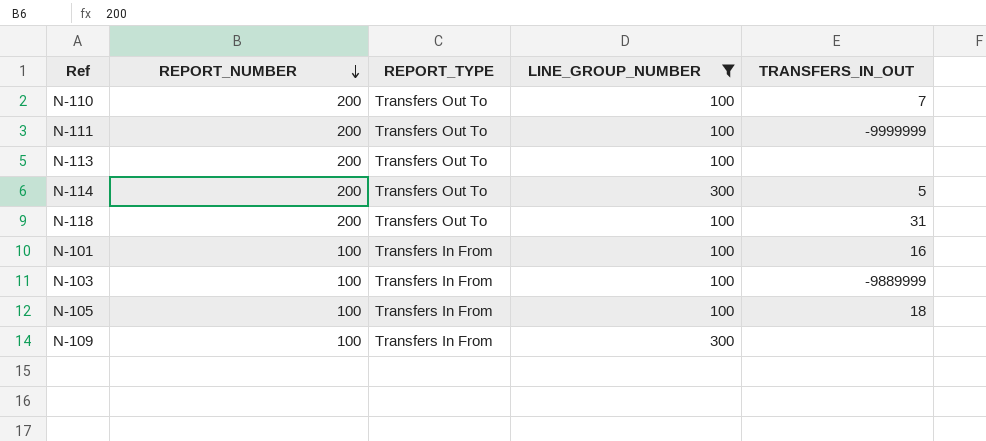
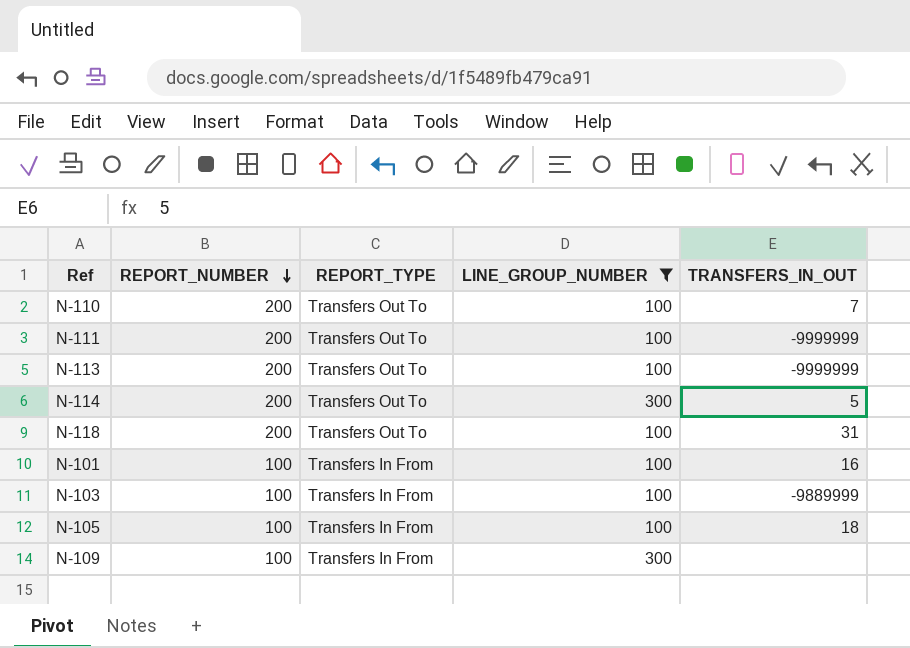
N-113 | TRANSFERS_IN_OUT: none -> -9999999

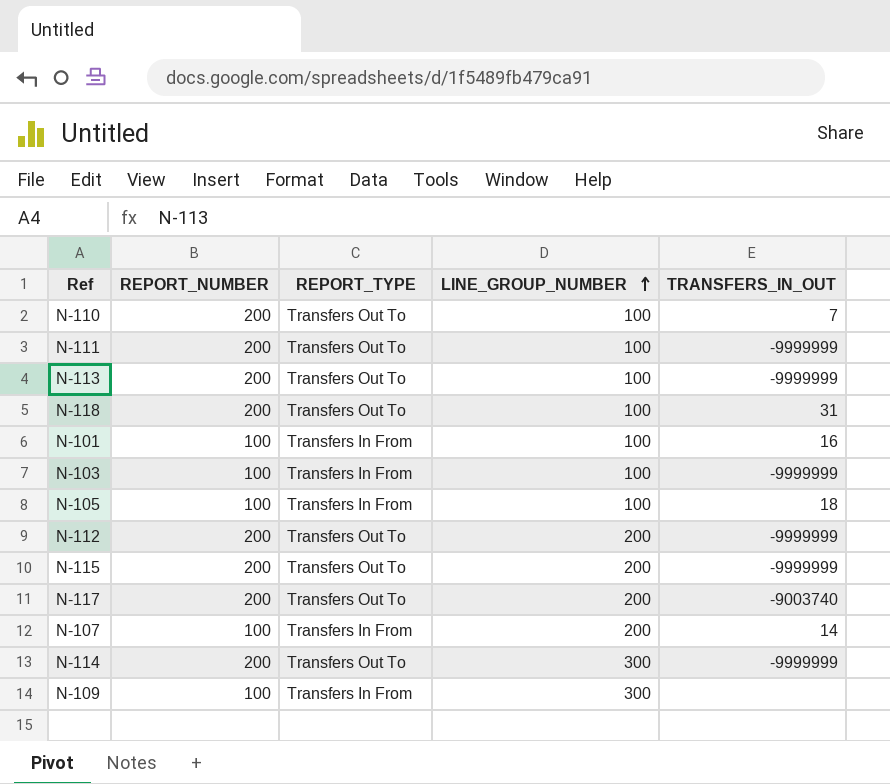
filter: LINE_GROUP_NUMBER != 200 -> none
row order: REPORT_NUMBER descending -> LINE_GROUP_NUMBER ascending
N-103 | TRANSFERS_IN_OUT: -9889999 -> -9999999
N-114 | TRANSFERS_IN_OUT: 5 -> -9999999

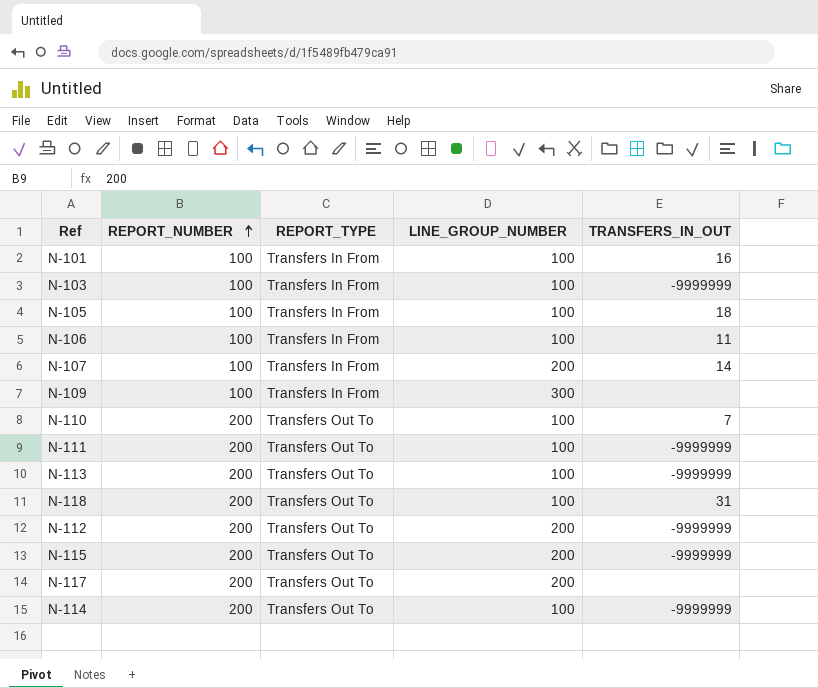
row order: LINE_GROUP_NUMBER ascending -> REPORT_NUMBER ascending
row N-106: none -> 100 | Transfers In From | 100 | 11
N-117 | TRANSFERS_IN_OUT: -9003740 -> none
N-114 | LINE_GROUP_NUMBER: 300 -> 100

